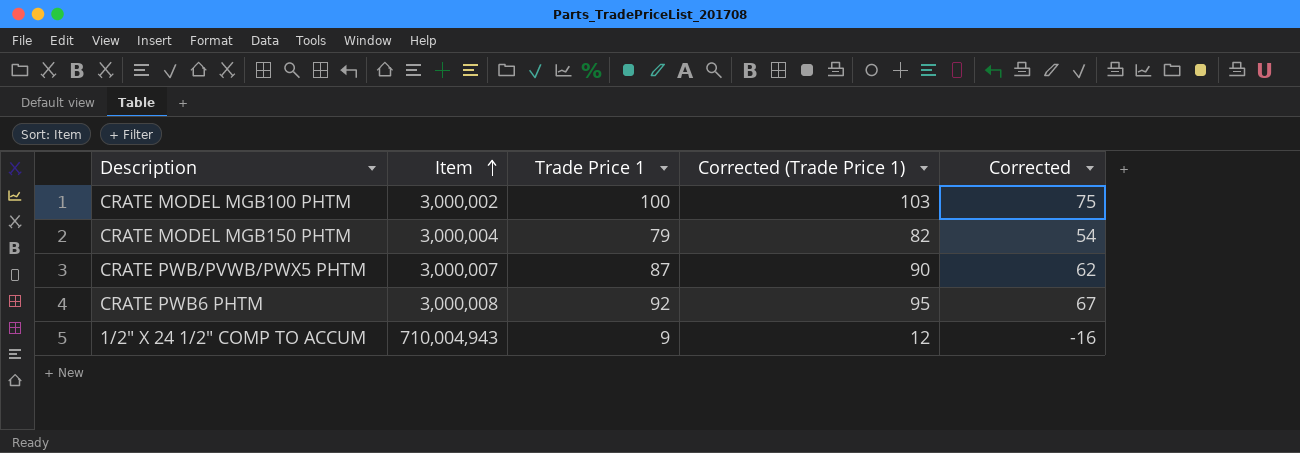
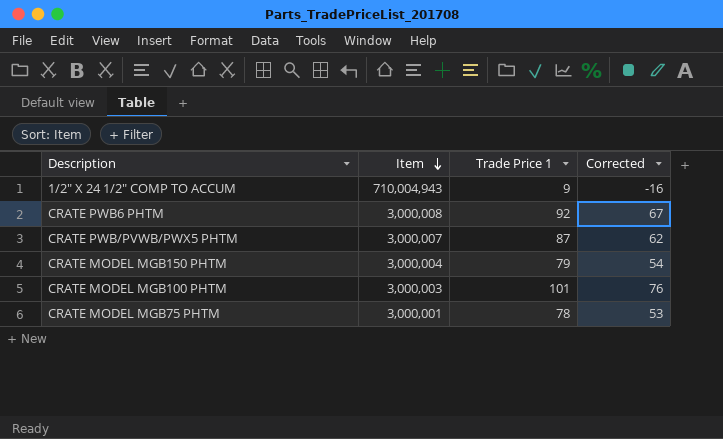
row order: Item ascending -> Item descending
column Corrected (Trade Price 1) | formula: [Trade Price 1] + 3 -> none
CRATE MODEL MGB100 PHTM | Item: 3,000,002 -> 3,000,003
CRATE MODEL MGB100 PHTM | Trade Price 1: 100 -> 101
CRATE MODEL MGB100 PHTM | Corrected: 75 -> 76
row CRATE MODEL MGB75 PHTM: none -> 3,000,001 | 78 | 53

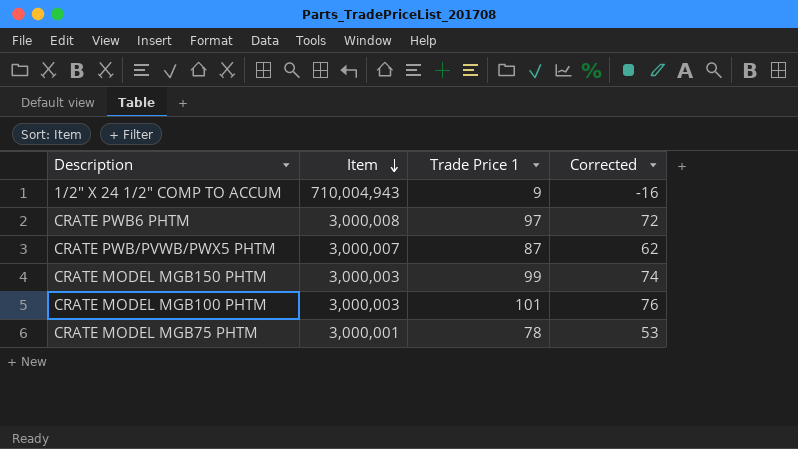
CRATE PWB6 PHTM | Trade Price 1: 92 -> 97
CRATE PWB6 PHTM | Corrected: 67 -> 72
CRATE MODEL MGB150 PHTM | Item: 3,000,004 -> 3,000,003
CRATE MODEL MGB150 PHTM | Trade Price 1: 79 -> 99
CRATE MODEL MGB150 PHTM | Corrected: 54 -> 74

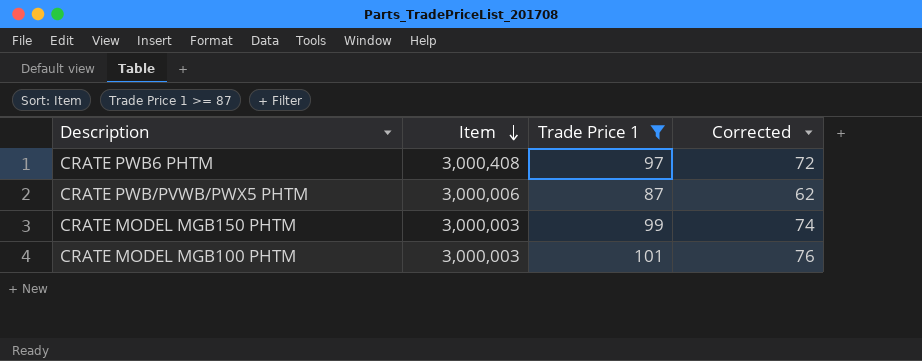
filter: none -> Trade Price 1 >= 87
CRATE PWB6 PHTM | Item: 3,000,008 -> 3,000,408
CRATE PWB/PVWB/PWX5 PHTM | Item: 3,000,007 -> 3,000,006

